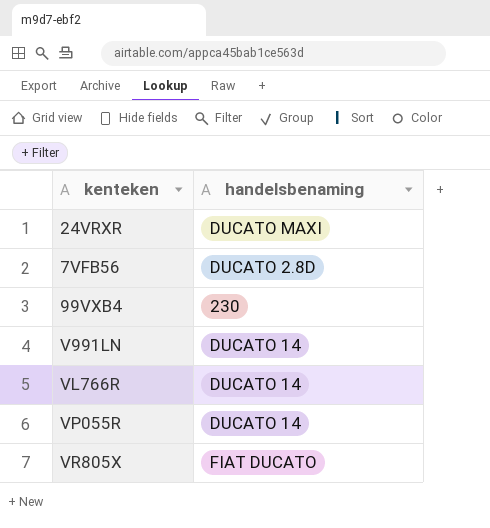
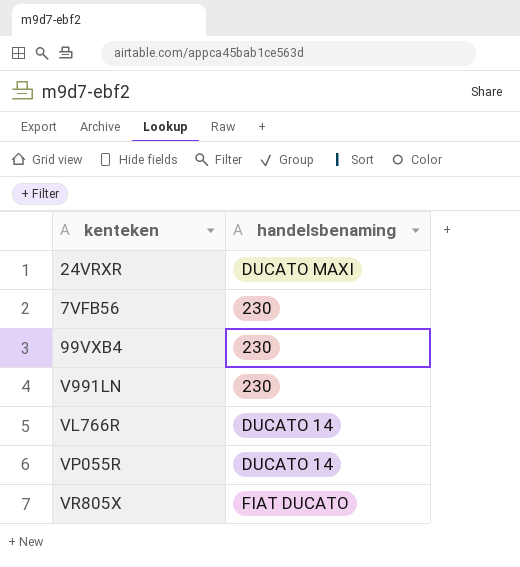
7VFB56 | handelsbenaming: DUCATO 2.8D -> 230
V991LN | handelsbenaming: DUCATO 14 -> 230

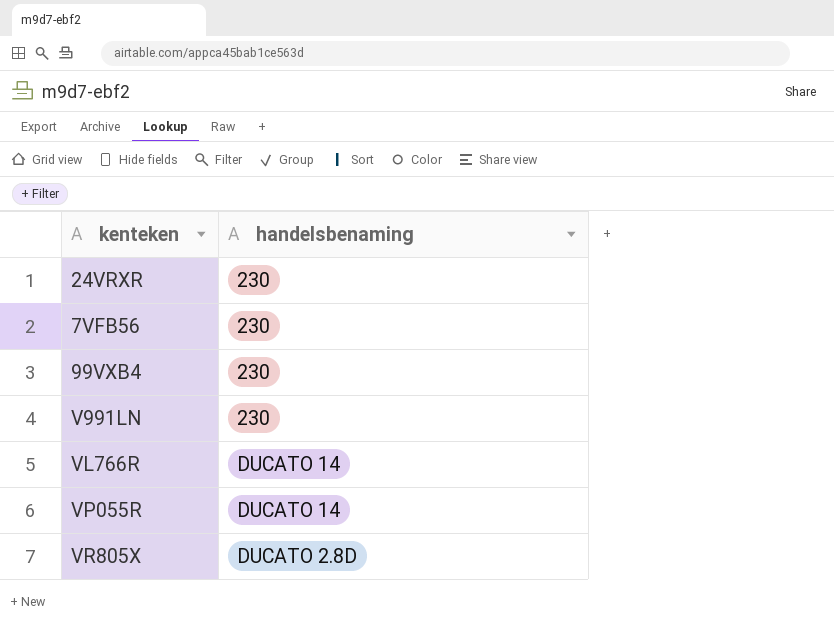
24VRXR | handelsbenaming: DUCATO MAXI -> 230
VR805X | handelsbenaming: FIAT DUCATO -> DUCATO 2.8D

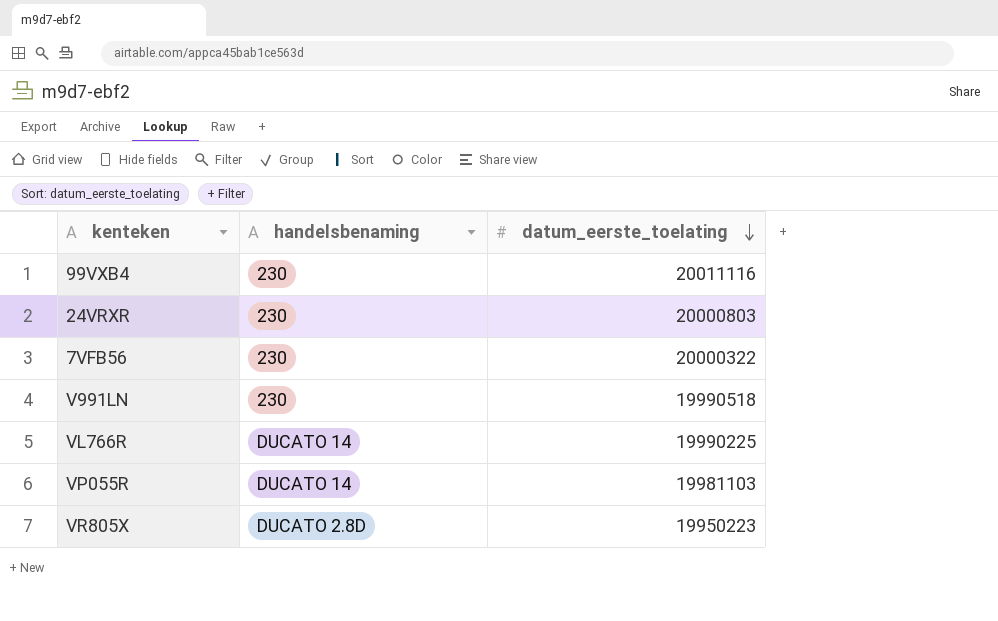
row order: none -> datum_eerste_toelating descending
column datum_eerste_toelating | position: none -> 3

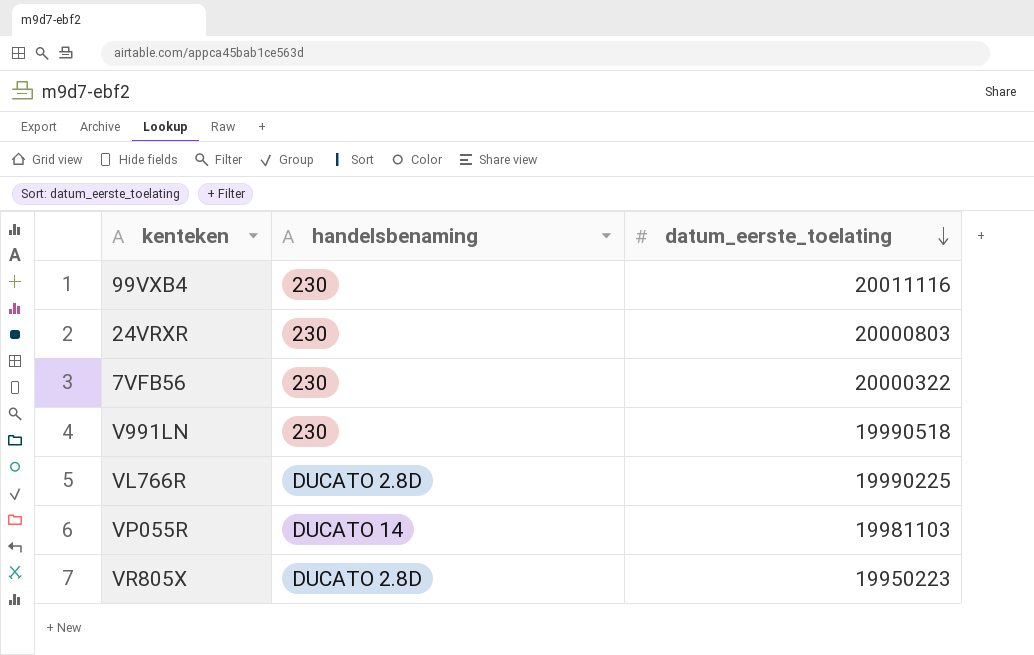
VL766R | handelsbenaming: DUCATO 14 -> DUCATO 2.8D

